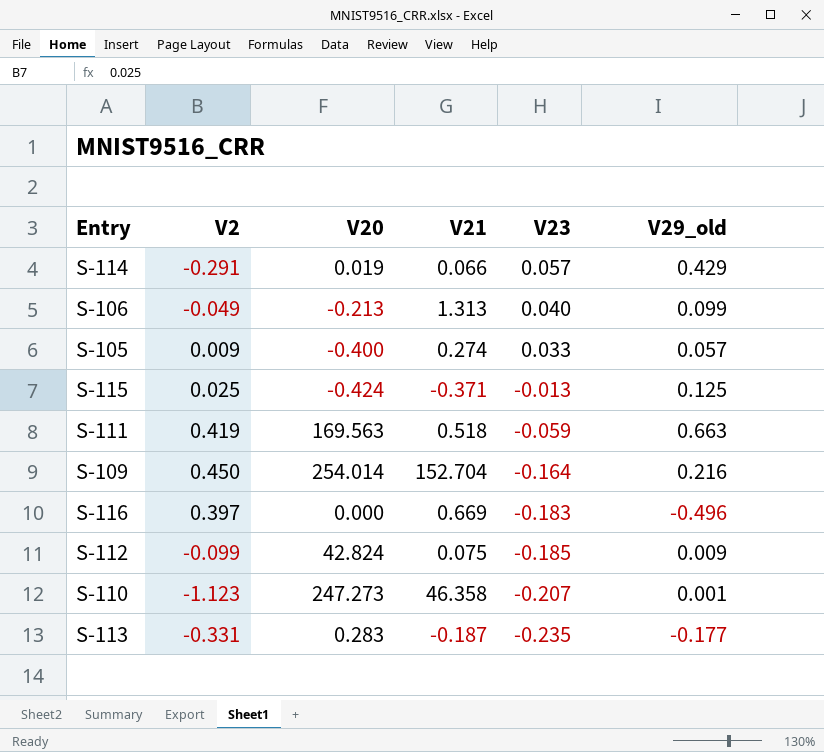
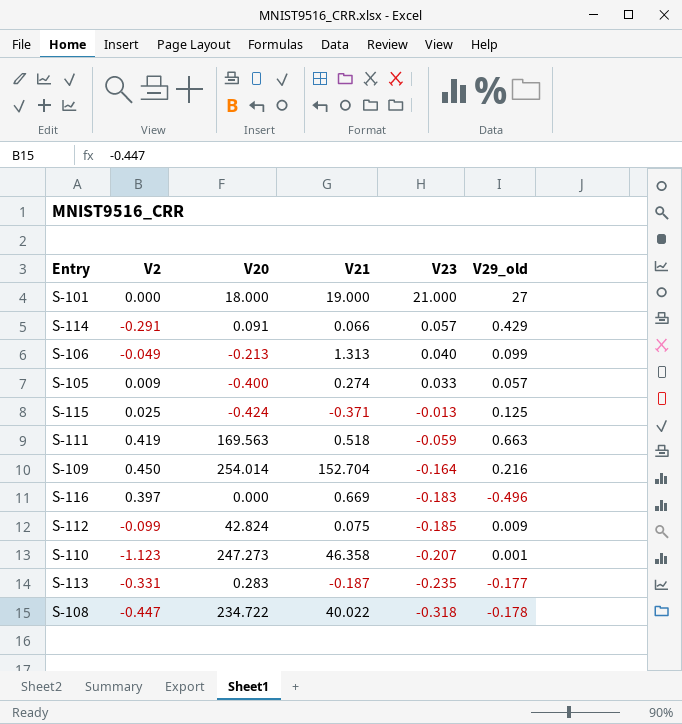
row S-101: none -> 0.000 | 18.000 | 19.000 | 21.000 | 27
S-114 | V20: 0.019 -> 0.091
row S-108: none -> -0.447 | 234.722 | 40.022 | -0.318 | -0.178

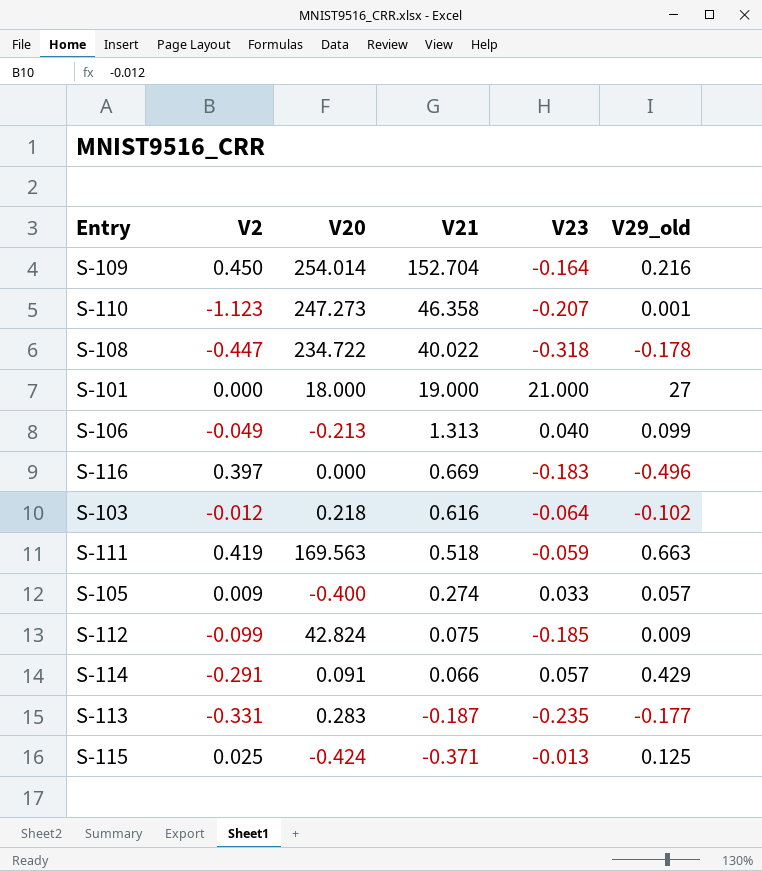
row order: V23 descending -> V21 descending
row S-103: none -> -0.012 | 0.218 | 0.616 | -0.064 | -0.102

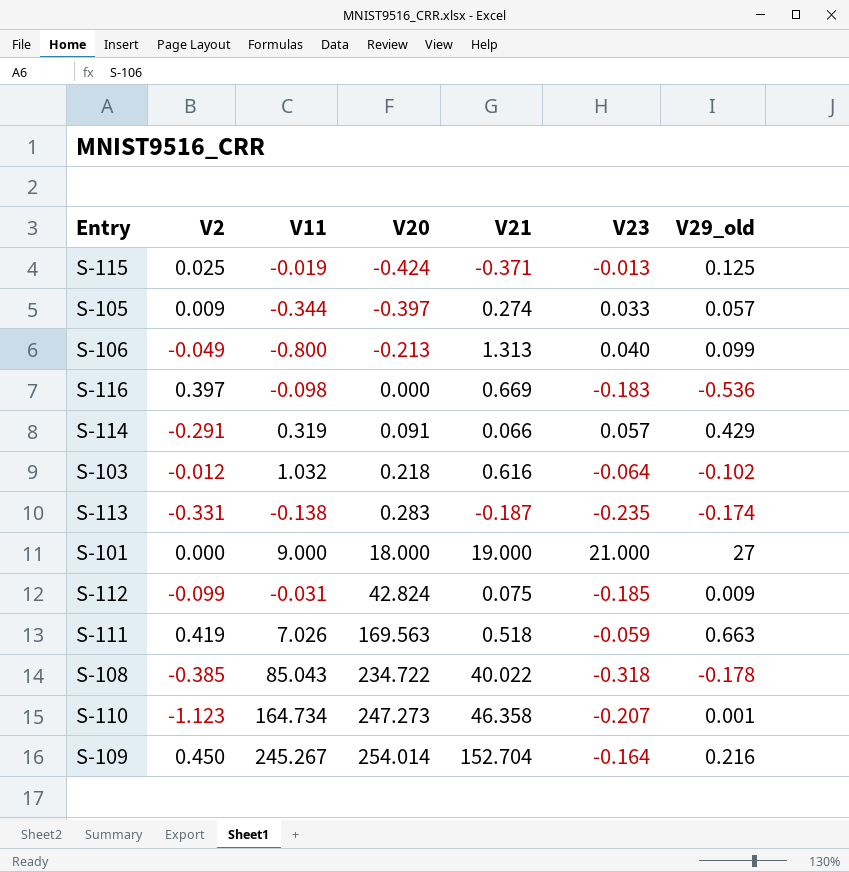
row order: V21 descending -> V20 ascending
column V11 | position: none -> 3
S-105 | V20: -0.400 -> -0.397
S-116 | V29_old: -0.496 -> -0.536
S-113 | V29_old: -0.177 -> -0.174
S-108 | V2: -0.447 -> -0.385

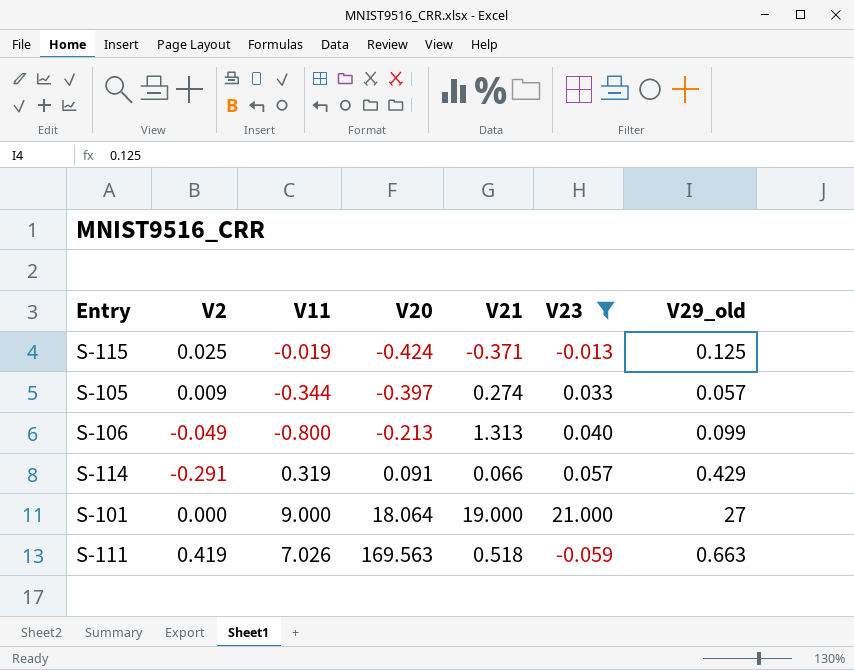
filter: none -> V23 >= -0.059
S-101 | V20: 18.000 -> 18.064

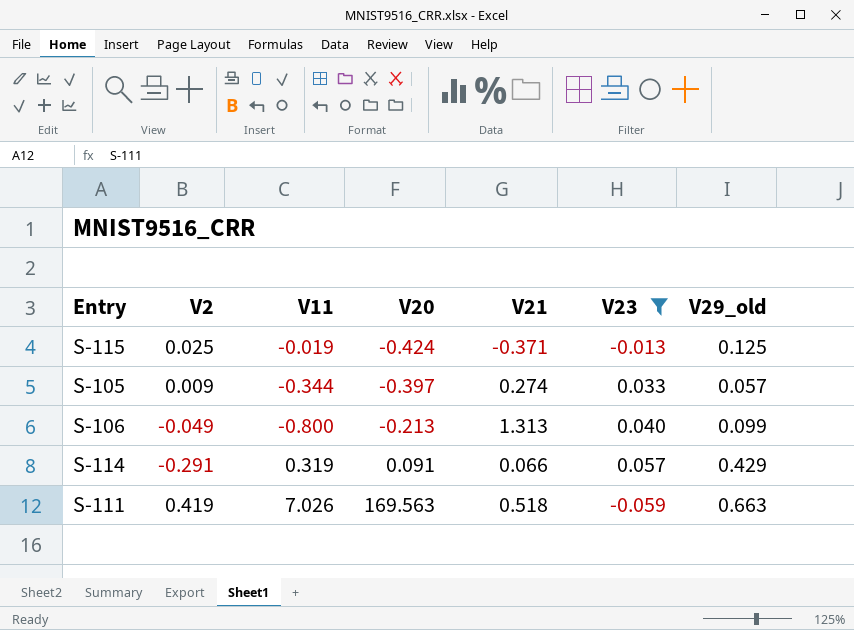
row S-101: 0.000 | 9.000 | 18.064 | 19.000 | 21.000 | 27 -> none

